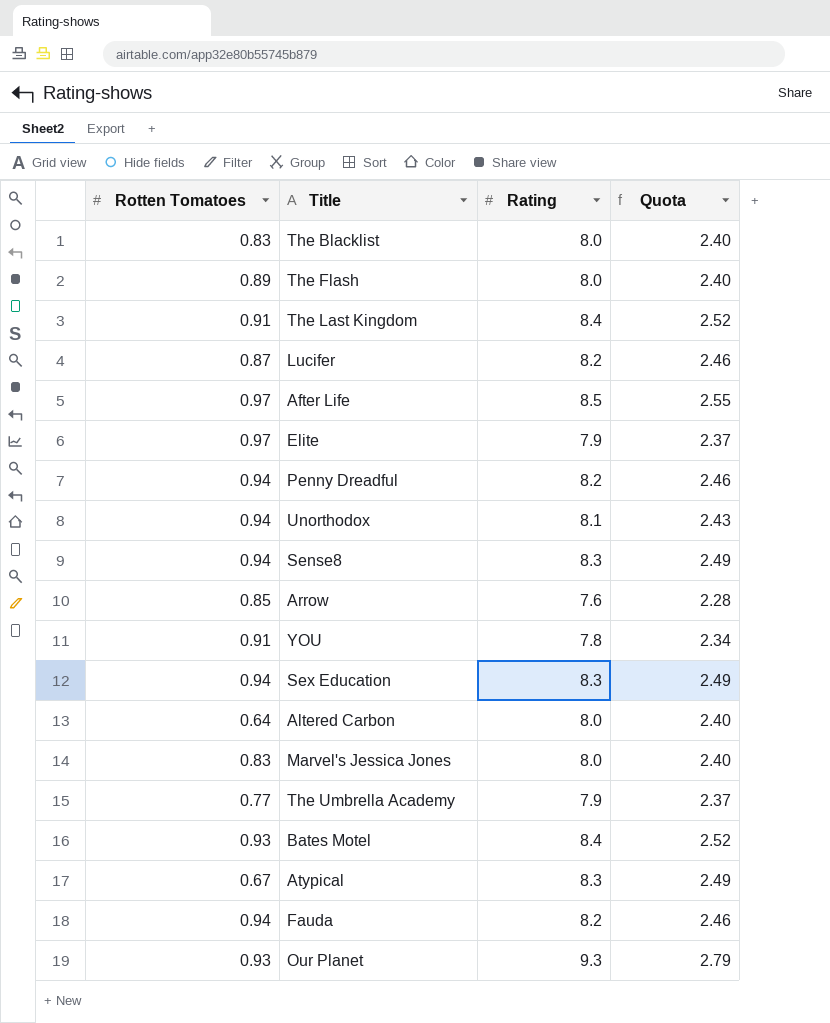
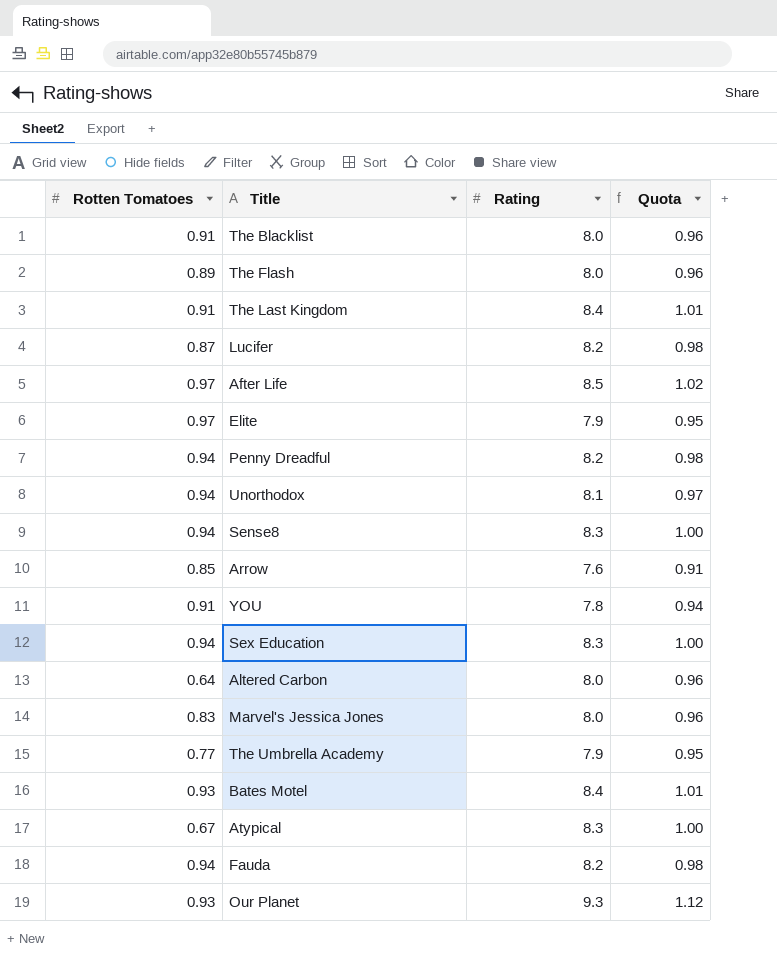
column Quota | formula: [Rating] * 0.3 -> [Rating] * 0.12
The Blacklist | Rotten Tomatoes: 0.83 -> 0.91

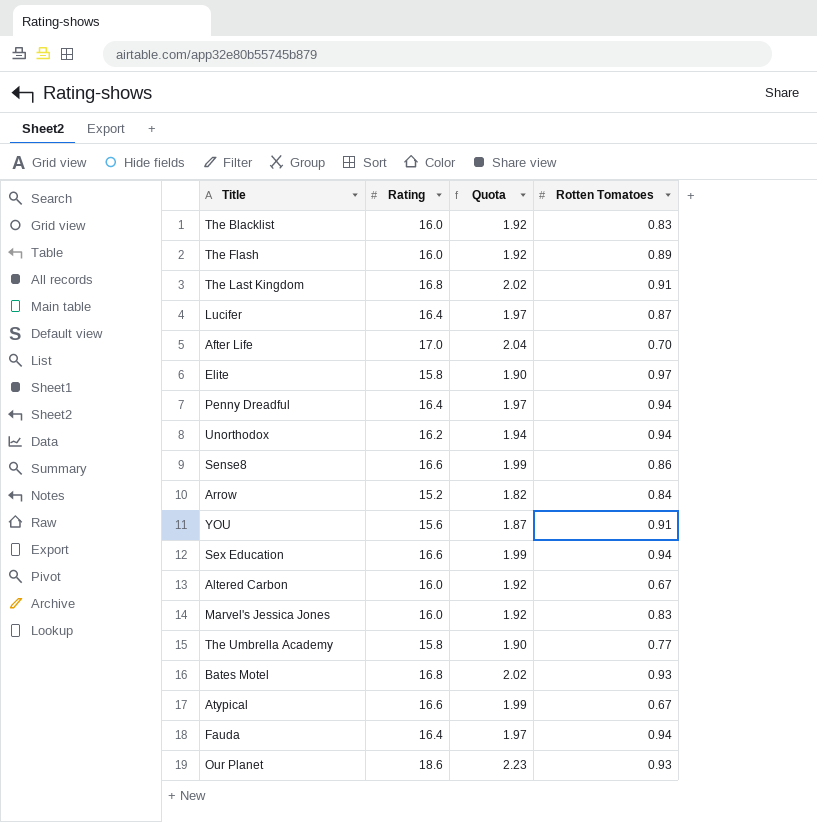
column Rotten Tomatoes | position: 1 -> 4
The Blacklist | Rating: 8.0 -> 16.0
The Blacklist | Quota: 0.96 -> 1.92
The Blacklist | Rotten Tomatoes: 0.91 -> 0.83
The Flash | Rating: 8.0 -> 16.0
The Flash | Quota: 0.96 -> 1.92
The Last Kingdom | Rating: 8.4 -> 16.8
The Last Kingdom | Quota: 1.01 -> 2.02
Lucifer | Rating: 8.2 -> 16.4
Lucifer | Quota: 0.98 -> 1.97
After Life | Rating: 8.5 -> 17.0
After Life | Quota: 1.02 -> 2.04
After Life | Rotten Tomatoes: 0.97 -> 0.70
Elite | Rating: 7.9 -> 15.8
Elite | Quota: 0.95 -> 1.90
Penny Dreadful | Rating: 8.2 -> 16.4
Penny Dreadful | Quota: 0.98 -> 1.97
Unorthodox | Rating: 8.1 -> 16.2
Unorthodox | Quota: 0.97 -> 1.94
Sense8 | Rating: 8.3 -> 16.6
Sense8 | Quota: 1.00 -> 1.99
Sense8 | Rotten Tomatoes: 0.94 -> 0.86
Arrow | Rating: 7.6 -> 15.2
Arrow | Quota: 0.91 -> 1.82
Arrow | Rotten Tomatoes: 0.85 -> 0.84
YOU | Rating: 7.8 -> 15.6
YOU | Quota: 0.94 -> 1.87
Sex Education | Rating: 8.3 -> 16.6
Sex Education | Quota: 1.00 -> 1.99
Altered Carbon | Rating: 8.0 -> 16.0
Altered Carbon | Quota: 0.96 -> 1.92
Altered Carbon | Rotten Tomatoes: 0.64 -> 0.67
Marvel's Jessica Jones | Rating: 8.0 -> 16.0
Marvel's Jessica Jones | Quota: 0.96 -> 1.92
The Umbrella Academy | Rating: 7.9 -> 15.8
The Umbrella Academy | Quota: 0.95 -> 1.90
Bates Motel | Rating: 8.4 -> 16.8
Bates Motel | Quota: 1.01 -> 2.02
Atypical | Rating: 8.3 -> 16.6
Atypical | Quota: 1.00 -> 1.99
Fauda | Rating: 8.2 -> 16.4
Fauda | Quota: 0.98 -> 1.97
Our Planet | Rating: 9.3 -> 18.6
Our Planet | Quota: 1.12 -> 2.23

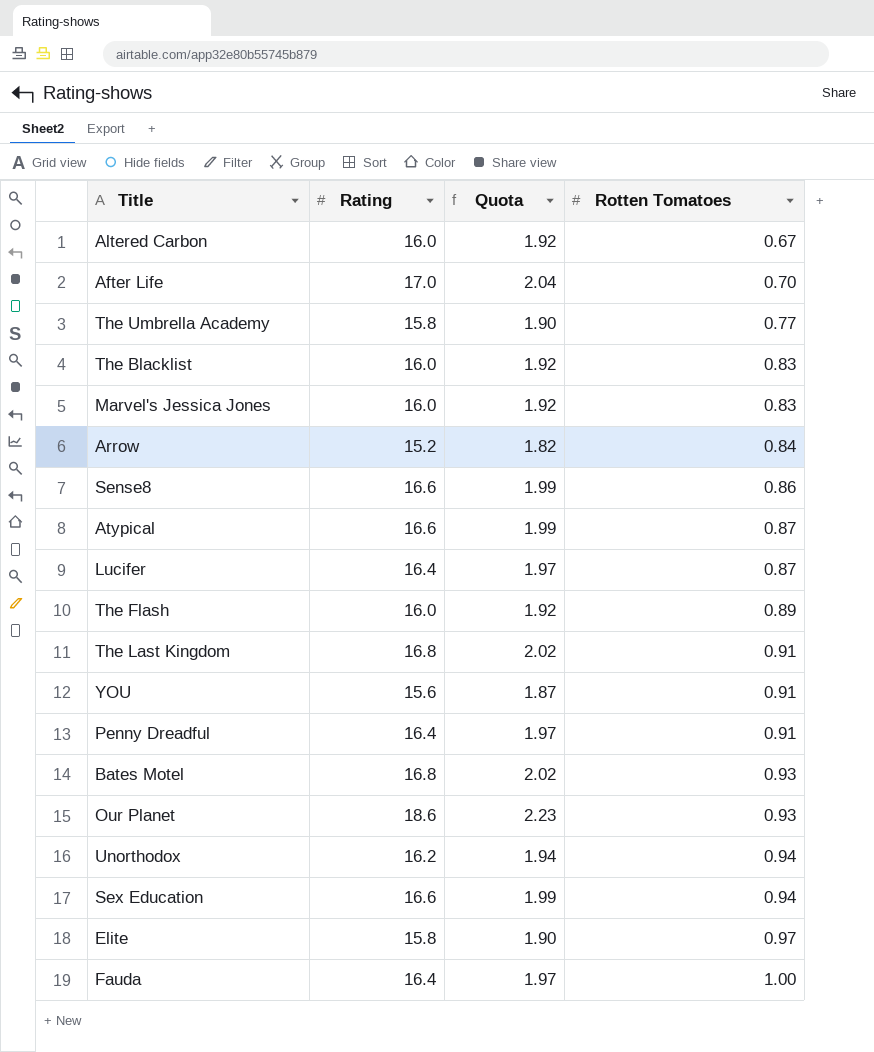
row order: none -> Rotten Tomatoes ascending
Atypical | Rotten Tomatoes: 0.67 -> 0.87
Penny Dreadful | Rotten Tomatoes: 0.94 -> 0.91
Fauda | Rotten Tomatoes: 0.94 -> 1.00

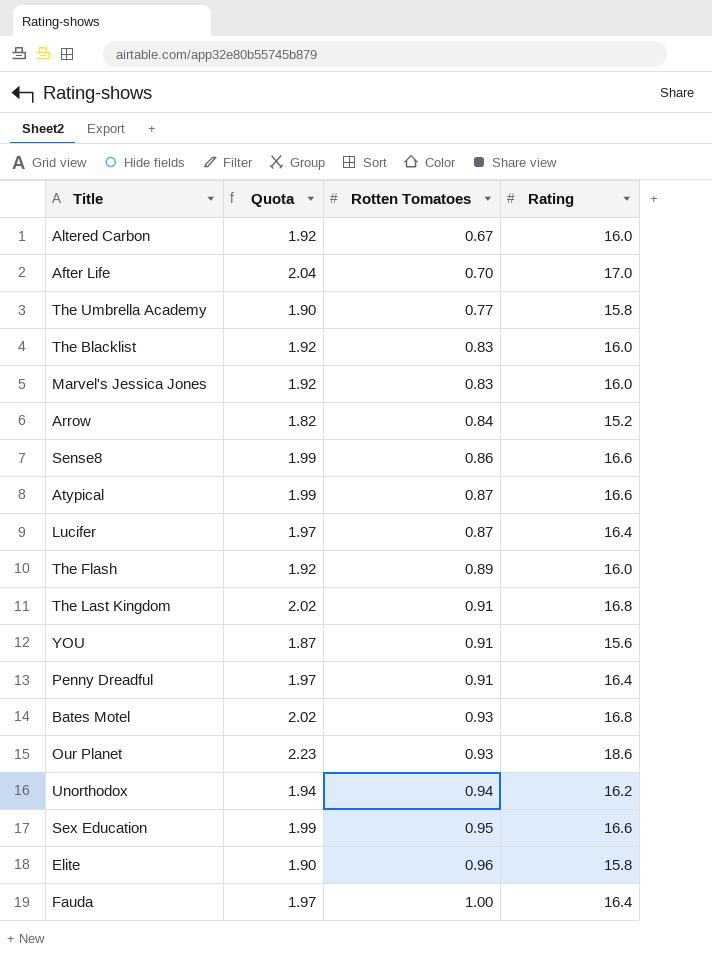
column Rating | position: 2 -> 4
Sex Education | Rotten Tomatoes: 0.94 -> 0.95
Elite | Rotten Tomatoes: 0.97 -> 0.96

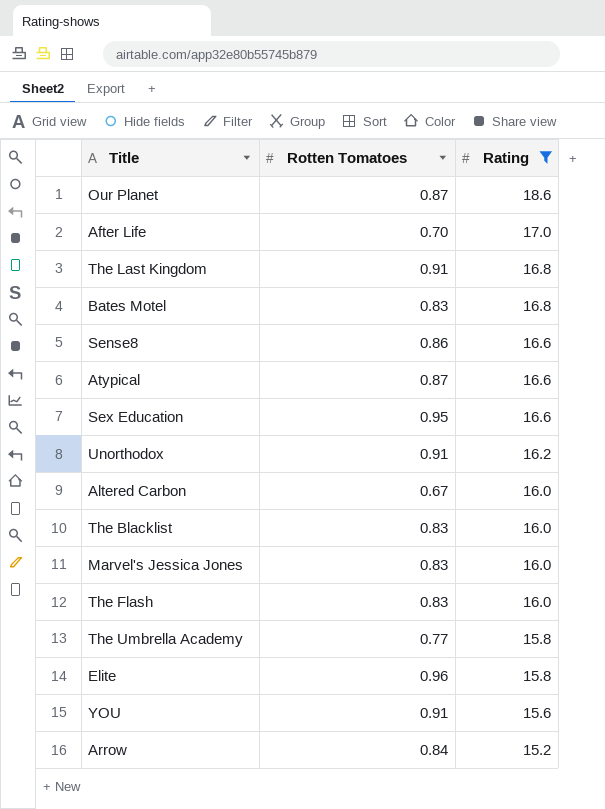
filter: none -> Rating != 16.4
row order: Rotten Tomatoes ascending -> Rating descending
column Quota | formula: [Rating] * 0.12 -> none
Our Planet | Rotten Tomatoes: 0.93 -> 0.87
Bates Motel | Rotten Tomatoes: 0.93 -> 0.83
Unorthodox | Rotten Tomatoes: 0.94 -> 0.91
The Flash | Rotten Tomatoes: 0.89 -> 0.83

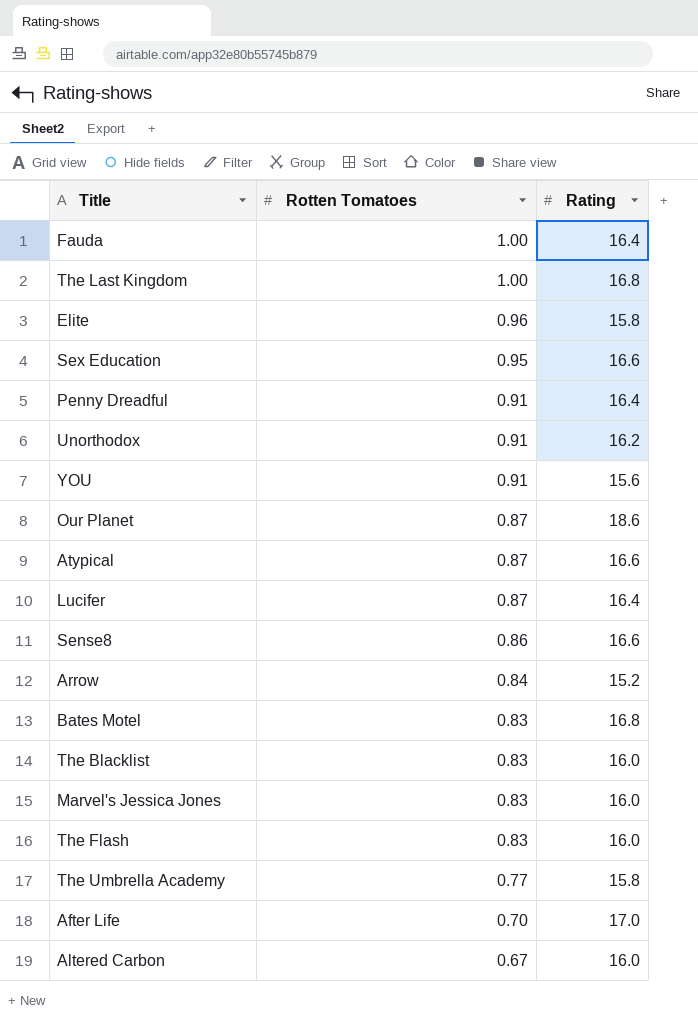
filter: Rating != 16.4 -> none
row order: Rating descending -> Rotten Tomatoes descending
The Last Kingdom | Rotten Tomatoes: 0.91 -> 1.00

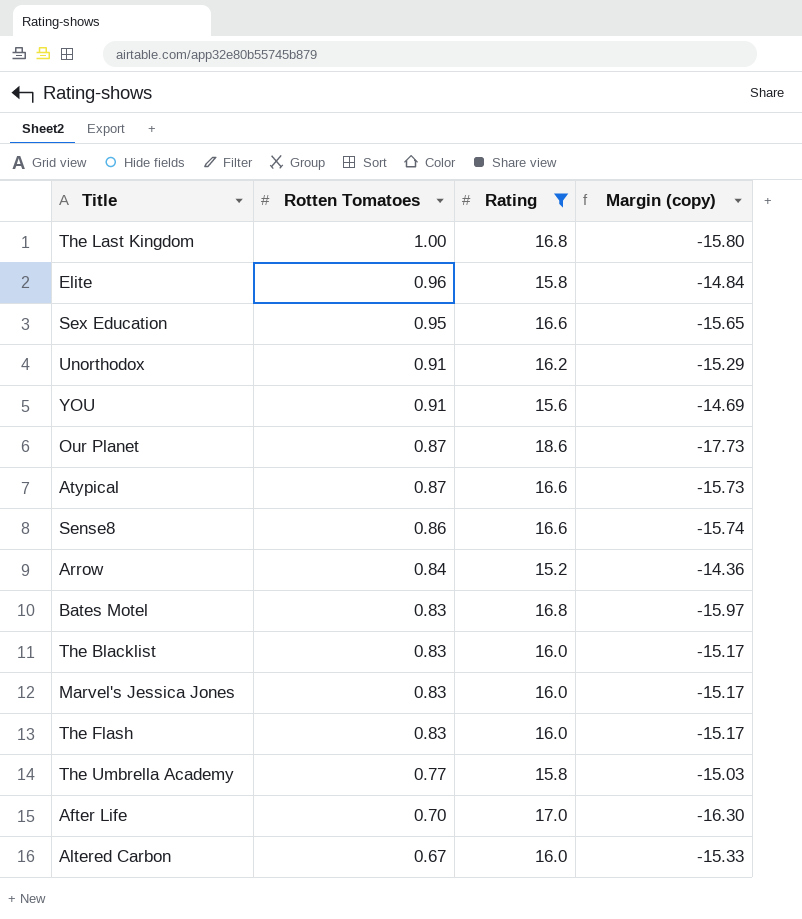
filter: none -> Rating != 16.4
column Margin (copy) | formula: none -> [Rotten Tomatoes] - [Rating]

